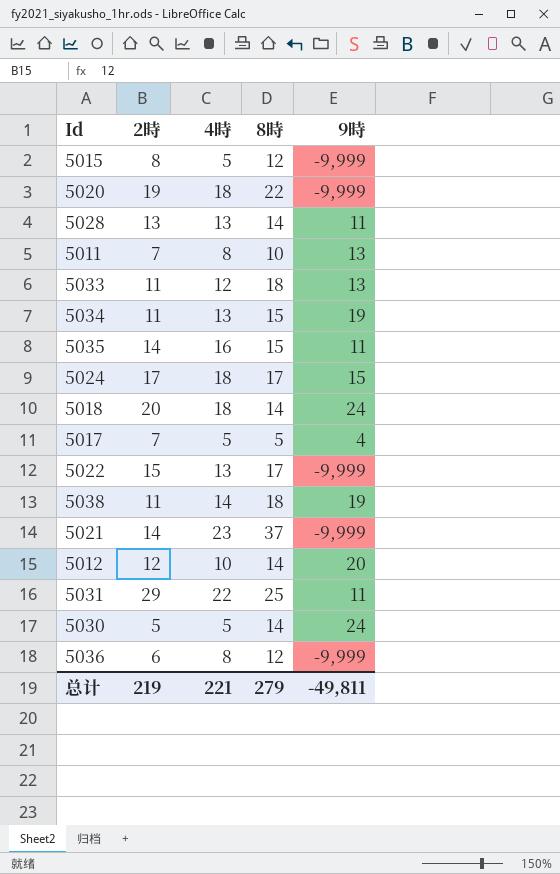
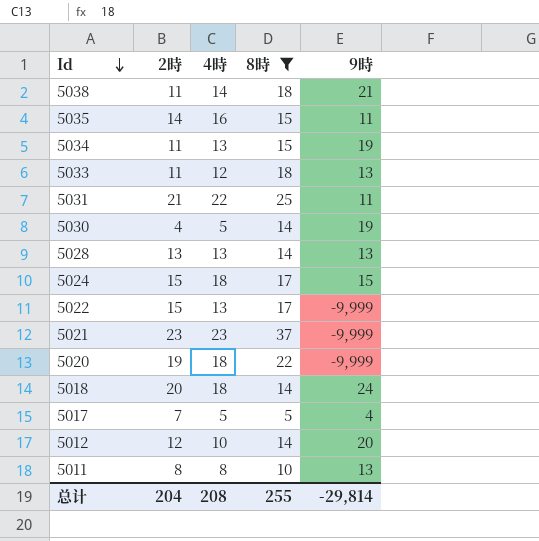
filter: none -> 8時 != 12
row order: none -> Id descending
5038 | 9時: 19 -> 21
5031 | 2時: 29 -> 21
5030 | 2時: 5 -> 4
5030 | 9時: 24 -> 19
5028 | 9時: 11 -> 13
5024 | 2時: 17 -> 15
5021 | 2時: 14 -> 23
5011 | 2時: 7 -> 8
总计 | 2時: 219 -> 204
总计 | 4時: 221 -> 208
总计 | 8時: 279 -> 255
总计 | 9時: -49,811 -> -29,814

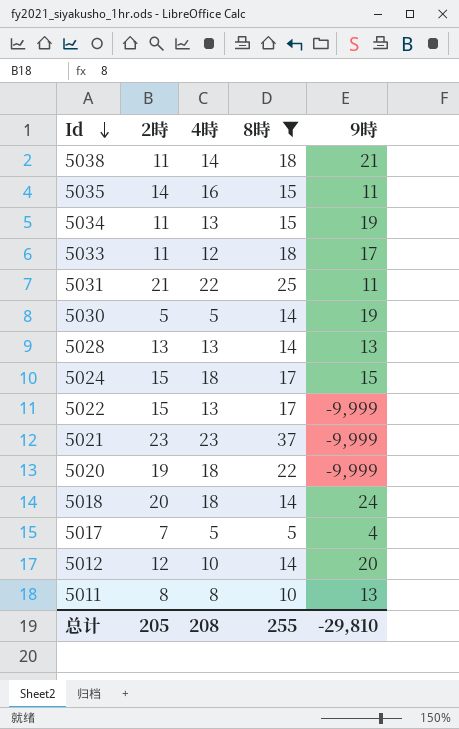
5033 | 9時: 13 -> 17
5030 | 2時: 4 -> 5
总计 | 2時: 204 -> 205
总计 | 9時: -29,814 -> -29,810

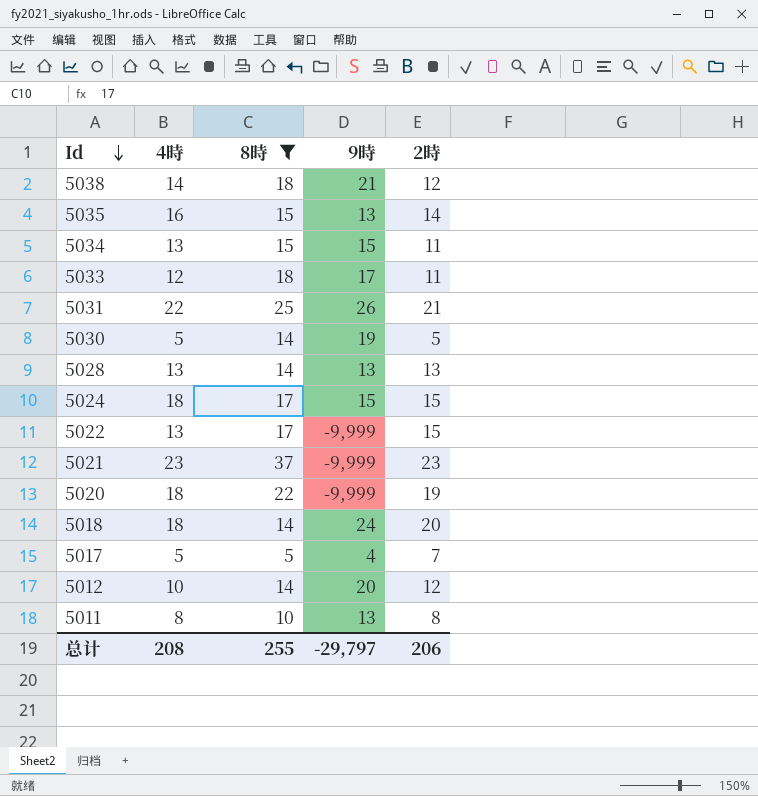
column 2時 | position: 2 -> 5
5038 | 2時: 11 -> 12
5035 | 9時: 11 -> 13
5034 | 9時: 19 -> 15
5031 | 9時: 11 -> 26
总计 | 9時: -29,810 -> -29,797
总计 | 2時: 205 -> 206

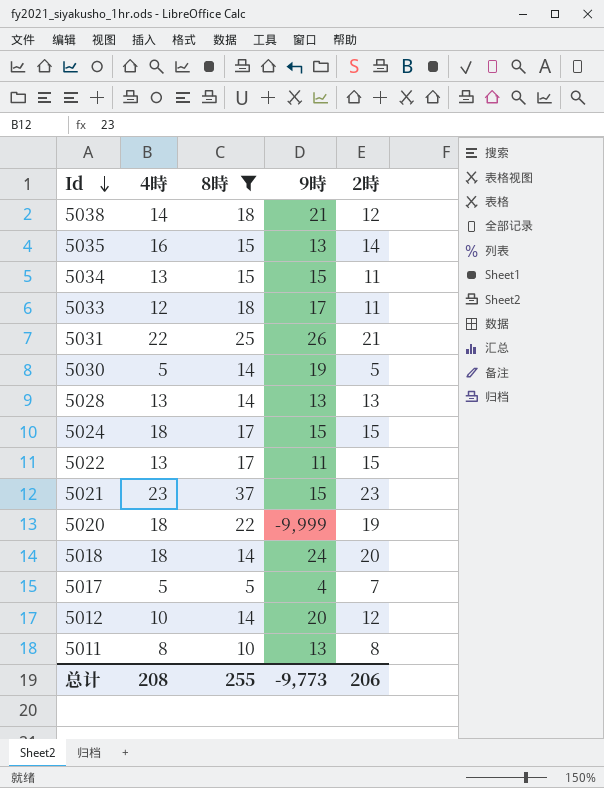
5022 | 9時: -9,999 -> 11
5021 | 9時: -9,999 -> 15
总计 | 9時: -29,797 -> -9,773

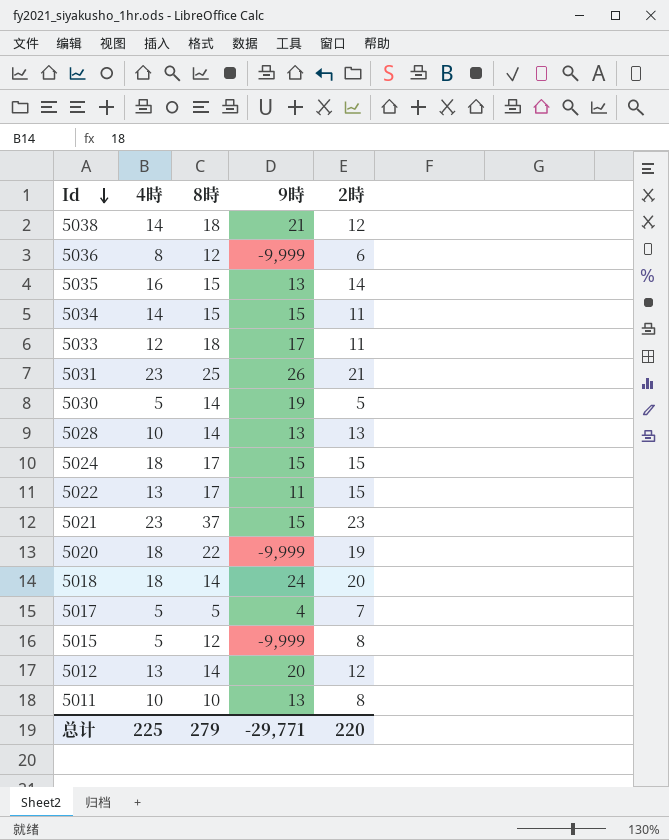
filter: 8時 != 12 -> none
5034 | 4時: 13 -> 14
5031 | 4時: 22 -> 23
5028 | 4時: 13 -> 10
5012 | 4時: 10 -> 13
5011 | 4時: 8 -> 10
总计 | 4時: 208 -> 225
总计 | 8時: 255 -> 279
总计 | 9時: -9,773 -> -29,771
总计 | 2時: 206 -> 220

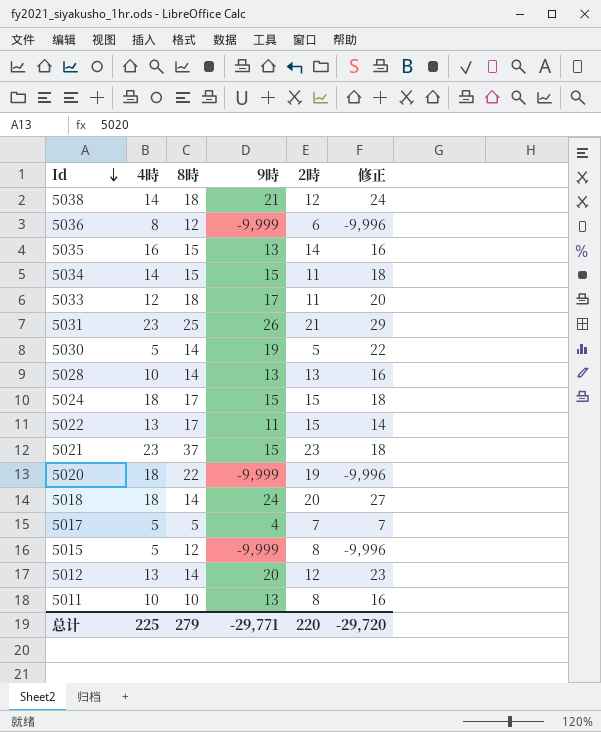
column 修正 | formula: none -> [9時] + 3

